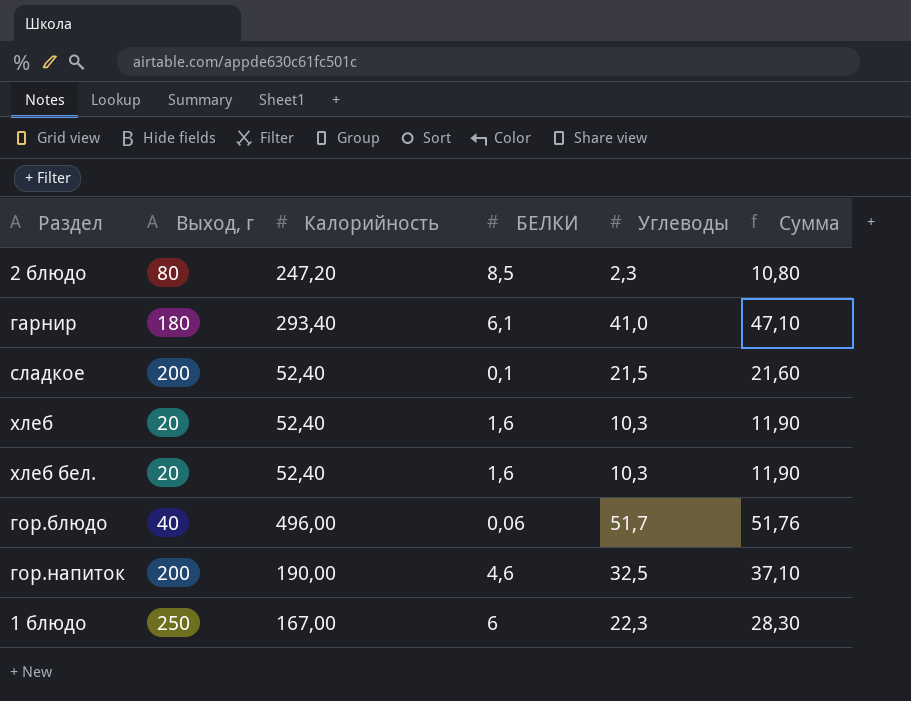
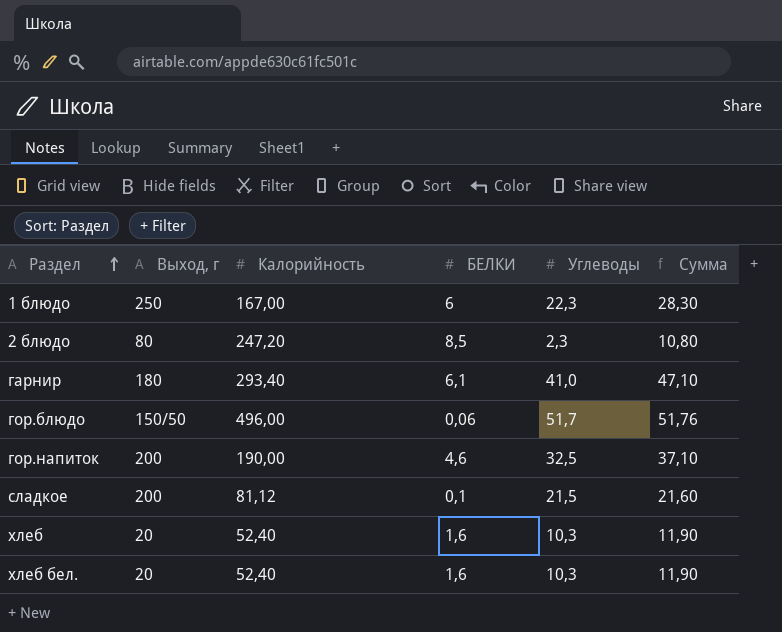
row order: none -> Раздел ascending
гор.блюдо | Выход, г: 40 -> 150/50
сладкое | Калорийность: 52,40 -> 81,12

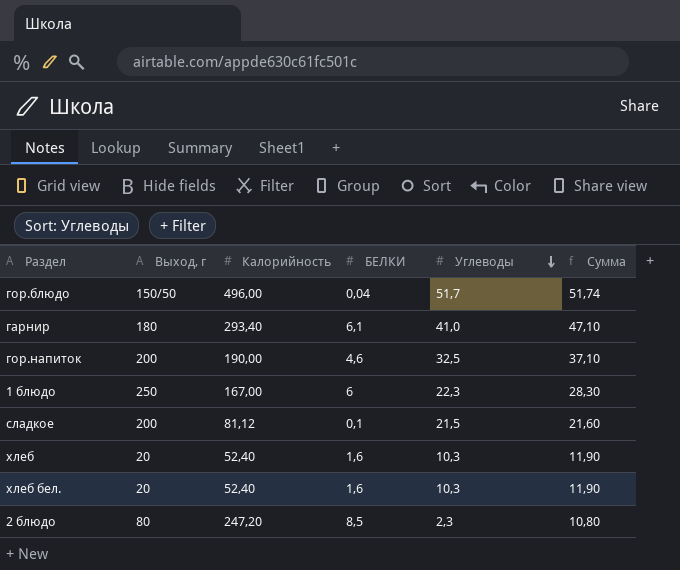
row order: Раздел ascending -> Углеводы descending
гор.блюдо | БЕЛКИ: 0,06 -> 0,04
гор.блюдо | Сумма: 51,76 -> 51,74

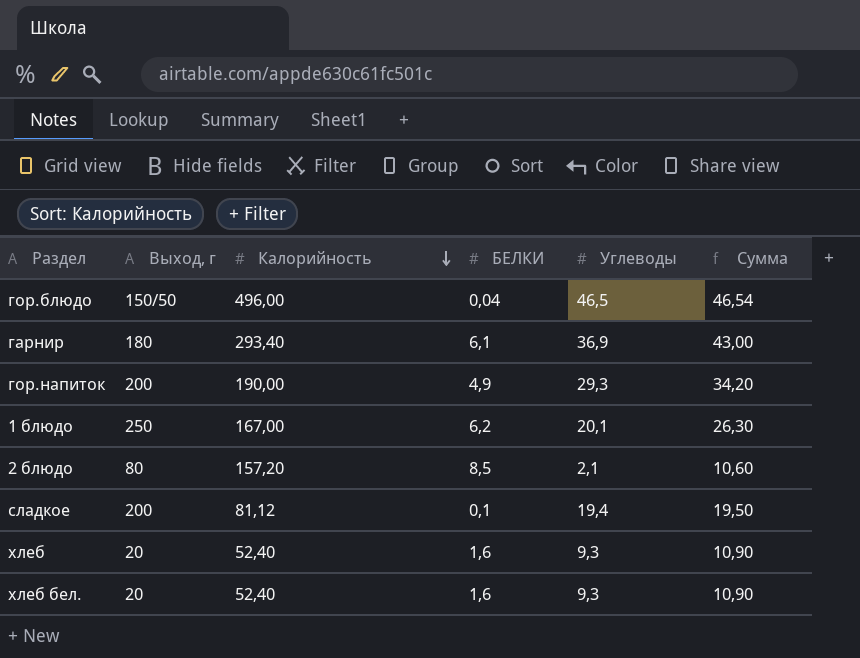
row order: Углеводы descending -> Калорийность descending
гор.блюдо | Углеводы: 51,7 -> 46,5
гор.блюдо | Сумма: 51,74 -> 46,54
гарнир | Углеводы: 41,0 -> 36,9
гарнир | Сумма: 47,10 -> 43,00
гор.напиток | БЕЛКИ: 4,6 -> 4,9
гор.напиток | Углеводы: 32,5 -> 29,3
гор.напиток | Сумма: 37,10 -> 34,20
1 блюдо | БЕЛКИ: 6 -> 6,2
1 блюдо | Углеводы: 22,3 -> 20,1
1 блюдо | Сумма: 28,30 -> 26,30
2 блюдо | Калорийность: 247,20 -> 157,20
2 блюдо | Углеводы: 2,3 -> 2,1
2 блюдо | Сумма: 10,80 -> 10,60
сладкое | Углеводы: 21,5 -> 19,4
сладкое | Сумма: 21,60 -> 19,50
хлеб | Углеводы: 10,3 -> 9,3
хлеб | Сумма: 11,90 -> 10,90
хлеб бел. | Углеводы: 10,3 -> 9,3
хлеб бел. | Сумма: 11,90 -> 10,90

